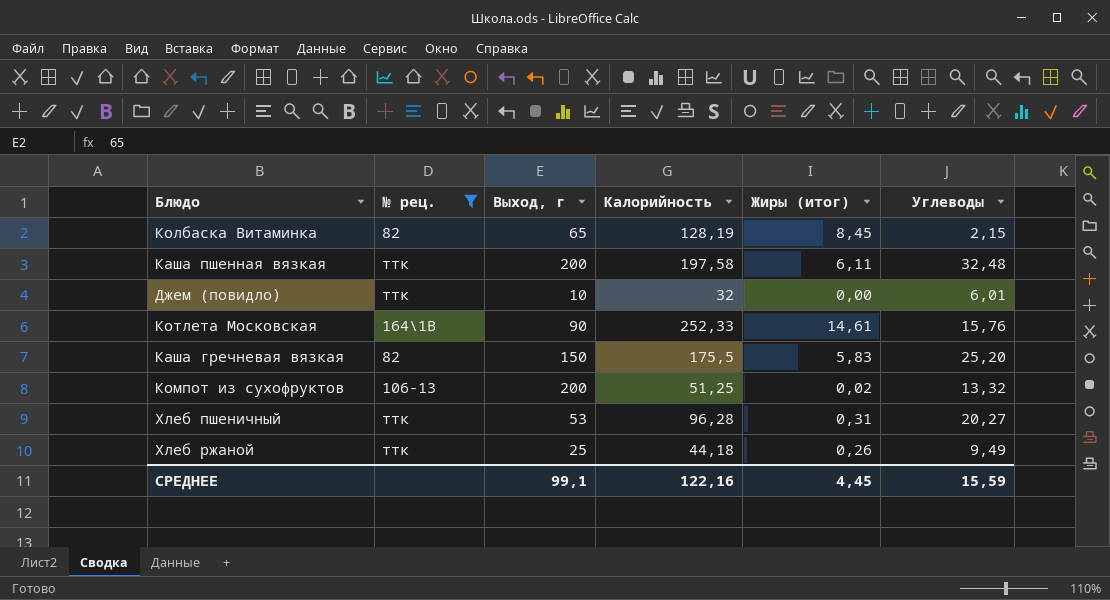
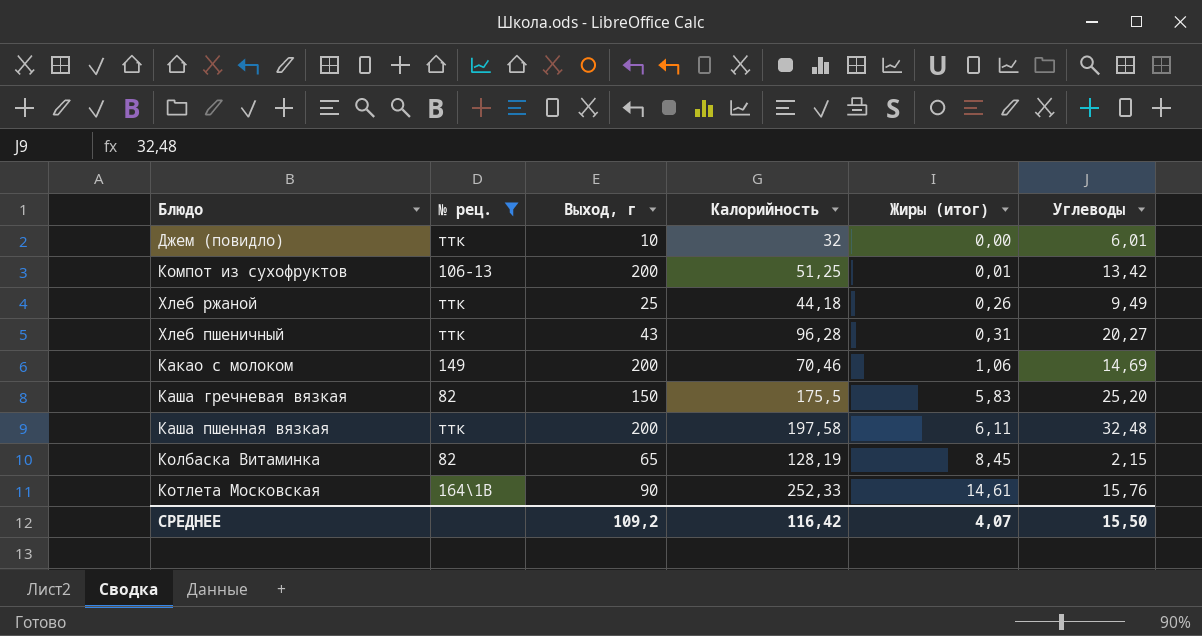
row order: none -> Жиры (итог) ascending
Компот из сухофруктов | Жиры (итог): 0,02 -> 0,01
Компот из сухофруктов | Углеводы: 13,32 -> 13,42
Хлеб пшеничный | Выход, г: 53 -> 43
row Какао с молоком: none -> 149 | 200 | 70,46 | 1,06 | 14,69
СРЕДНЕЕ | Выход, г: 99,1 -> 109,2
СРЕДНЕЕ | Калорийность: 122,16 -> 116,42
СРЕДНЕЕ | Жиры (итог): 4,45 -> 4,07
СРЕДНЕЕ | Углеводы: 15,59 -> 15,50

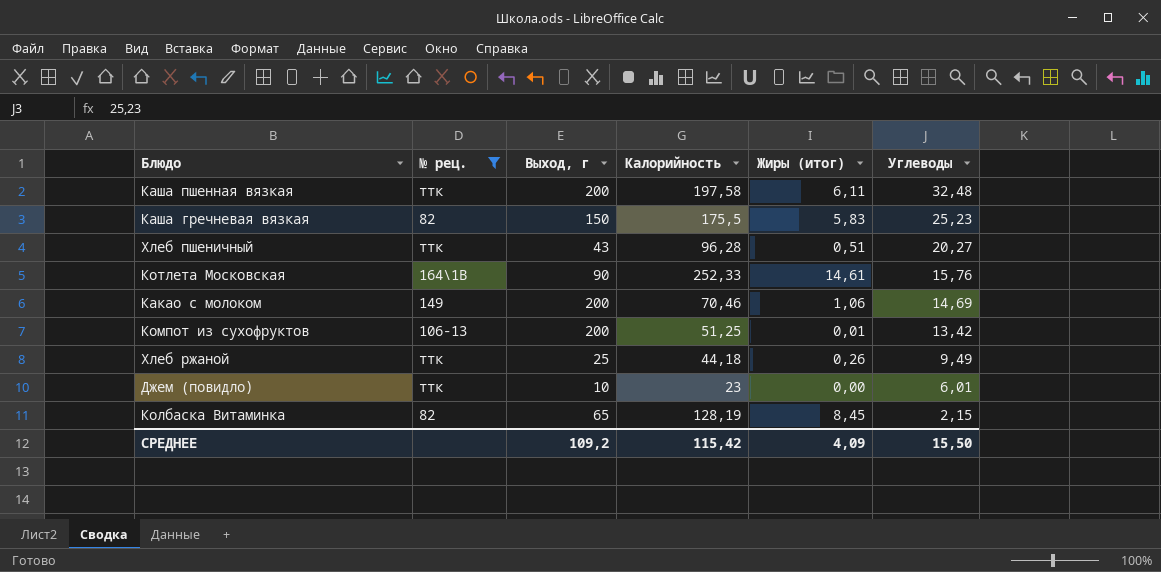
row order: Жиры (итог) ascending -> Углеводы descending
Каша гречневая вязкая | Углеводы: 25,20 -> 25,23
Хлеб пшеничный | Жиры (итог): 0,31 -> 0,51
Джем (повидло) | Калорийность: 32 -> 23
СРЕДНЕЕ | Калорийность: 116,42 -> 115,42
СРЕДНЕЕ | Жиры (итог): 4,07 -> 4,09

